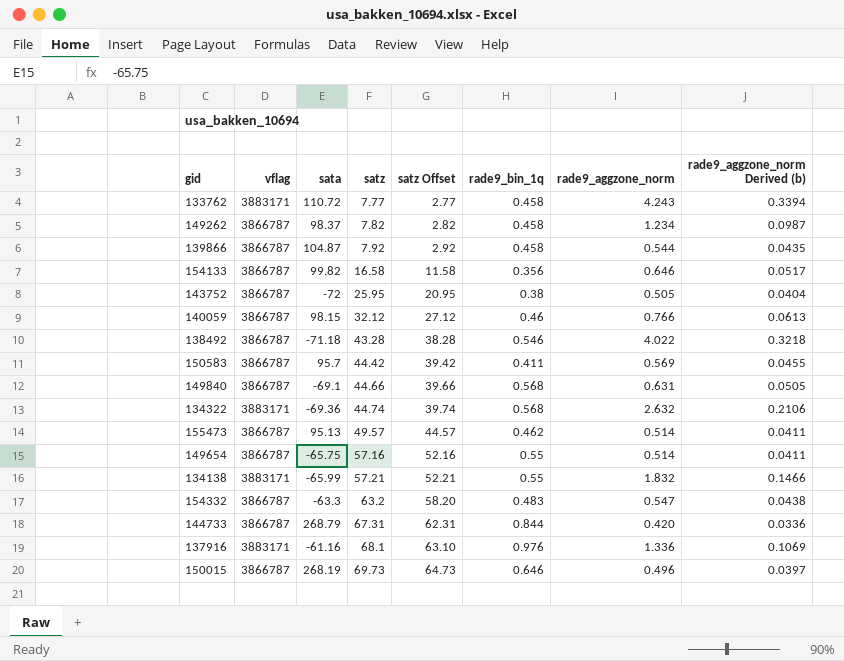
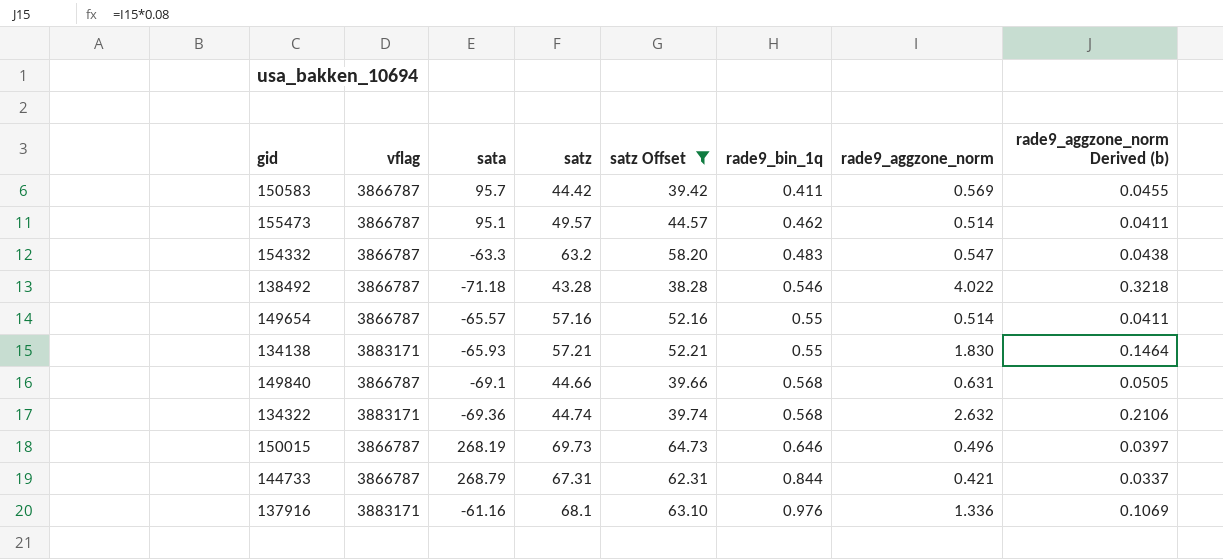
filter: none -> satz Offset >= 38.28
row order: satz ascending -> rade9_bin_1q ascending
155473 | sata: 95.13 -> 95.1
149654 | sata: -65.75 -> -65.57
134138 | sata: -65.99 -> -65.93
134138 | rade9_aggzone_norm: 1.832 -> 1.830
134138 | rade9_aggzone_norm Derived (b): 0.1466 -> 0.1464
144733 | rade9_aggzone_norm: 0.420 -> 0.421
144733 | rade9_aggzone_norm Derived (b): 0.0336 -> 0.0337

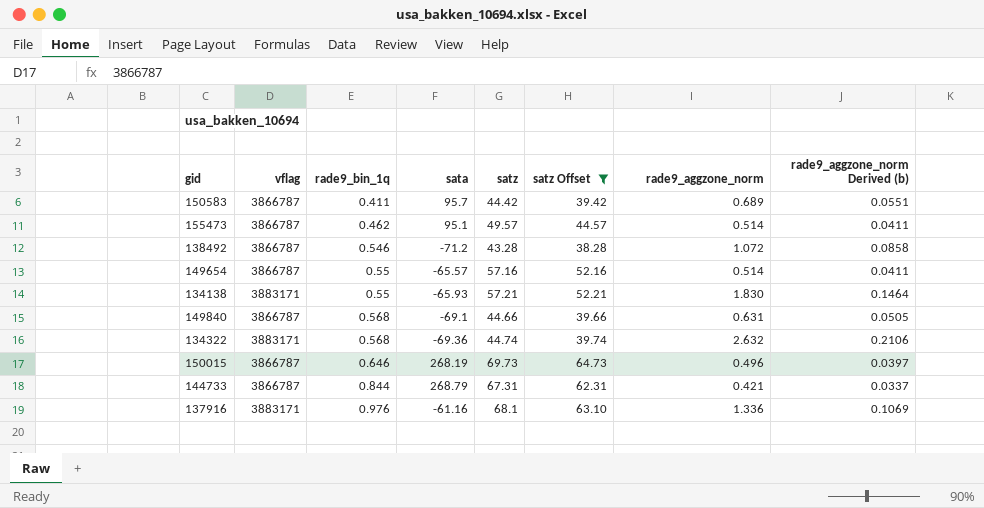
column rade9_bin_1q | position: 6 -> 3
row 154332: 3866787 | -63.3 | 63.2 | 58.20 | 0.483 | 0.547 | 0.0438 -> none
150583 | rade9_aggzone_norm: 0.569 -> 0.689
150583 | rade9_aggzone_norm Derived (b): 0.0455 -> 0.0551
138492 | sata: -71.18 -> -71.2
138492 | rade9_aggzone_norm: 4.022 -> 1.072
138492 | rade9_aggzone_norm Derived (b): 0.3218 -> 0.0858

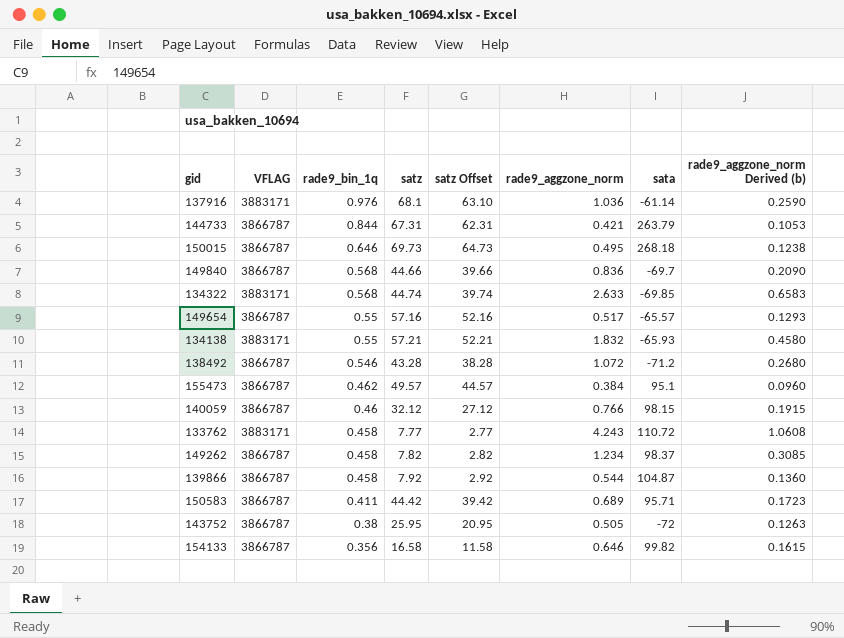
filter: satz Offset >= 38.28 -> none
row order: rade9_bin_1q ascending -> rade9_bin_1q descending
column name: vflag -> VFLAG
column sata | position: 4 -> 7
column rade9_aggzone_norm Derived (b) | formula: [rade9_aggzone_norm] * 0.08 -> [rade9_aggzone_norm] * 0.25
137916 | rade9_aggzone_norm: 1.336 -> 1.036
137916 | sata: -61.16 -> -61.14
144733 | sata: 268.79 -> 263.79
150015 | rade9_aggzone_norm: 0.496 -> 0.495
150015 | sata: 268.19 -> 268.18
149840 | rade9_aggzone_norm: 0.631 -> 0.836
149840 | sata: -69.1 -> -69.7
134322 | rade9_aggzone_norm: 2.632 -> 2.633
134322 | sata: -69.36 -> -69.85
149654 | rade9_aggzone_norm: 0.514 -> 0.517
134138 | rade9_aggzone_norm: 1.830 -> 1.832
155473 | rade9_aggzone_norm: 0.514 -> 0.384
150583 | sata: 95.7 -> 95.71

